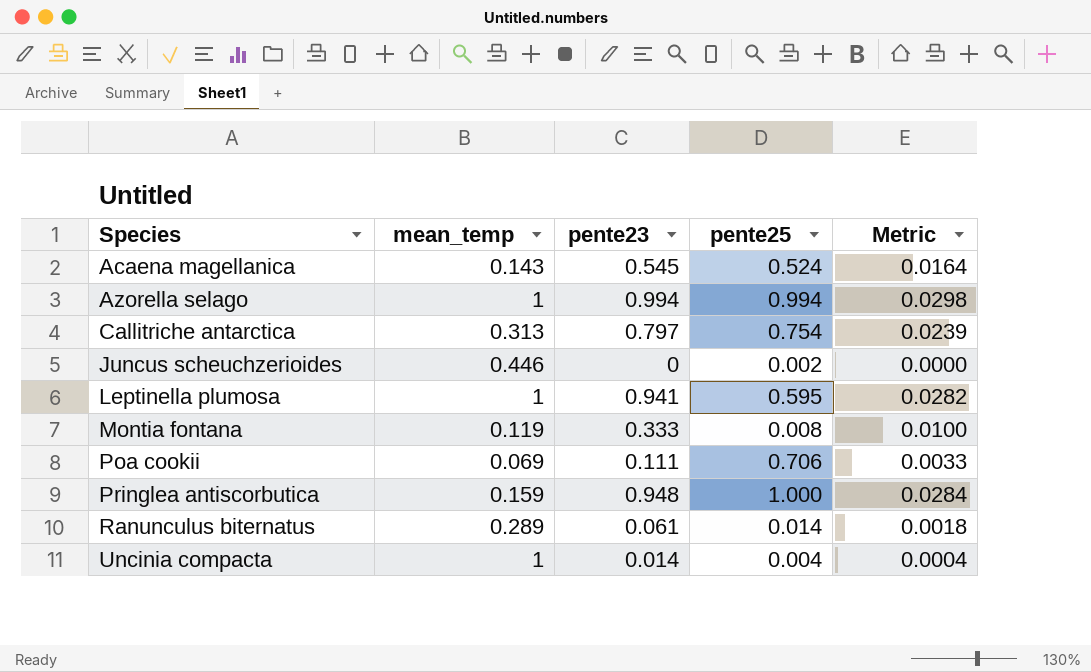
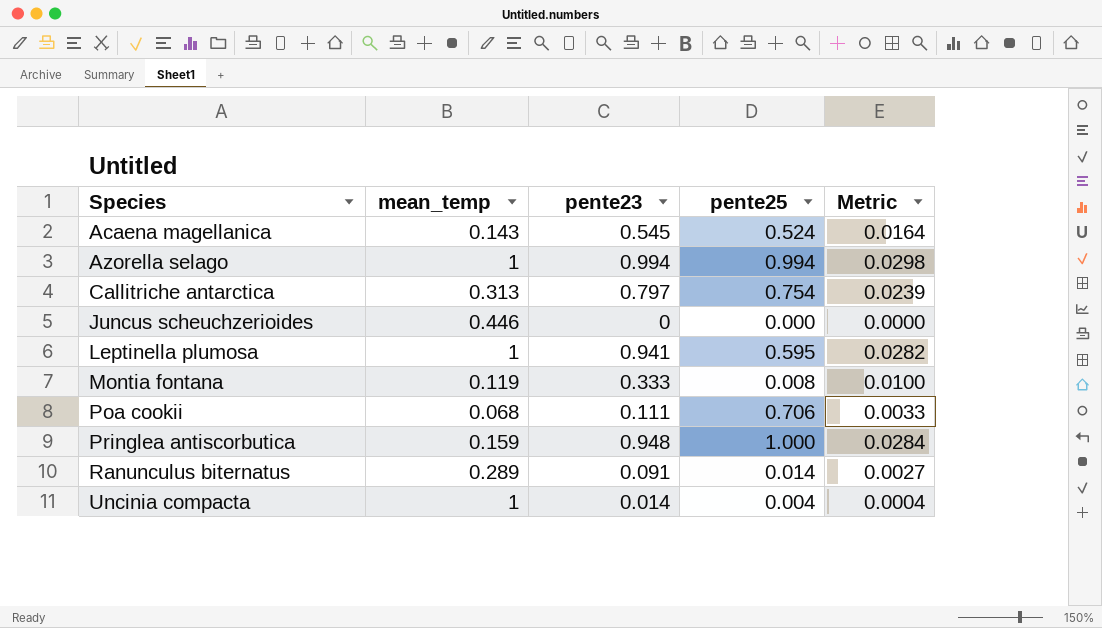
Juncus scheuchzerioides | pente25: 0.002 -> 0.000
Poa cookii | mean_temp: 0.069 -> 0.068
Ranunculus biternatus | pente23: 0.061 -> 0.091
Ranunculus biternatus | Metric: 0.0018 -> 0.0027

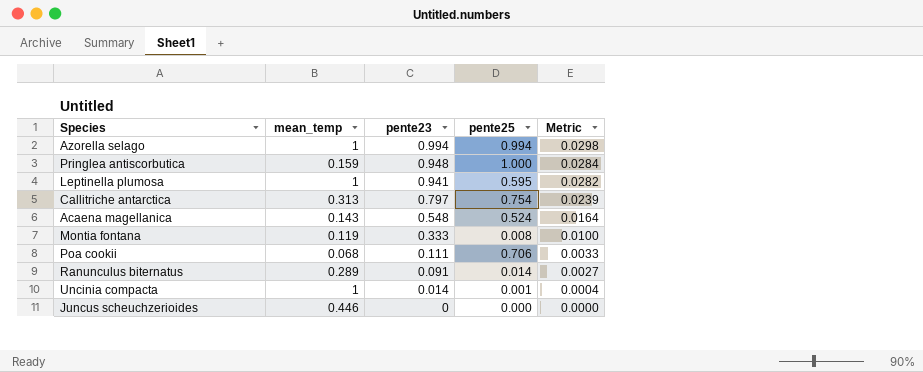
row order: Species ascending -> pente23 descending
Acaena magellanica | pente23: 0.545 -> 0.548
Uncinia compacta | pente25: 0.004 -> 0.001

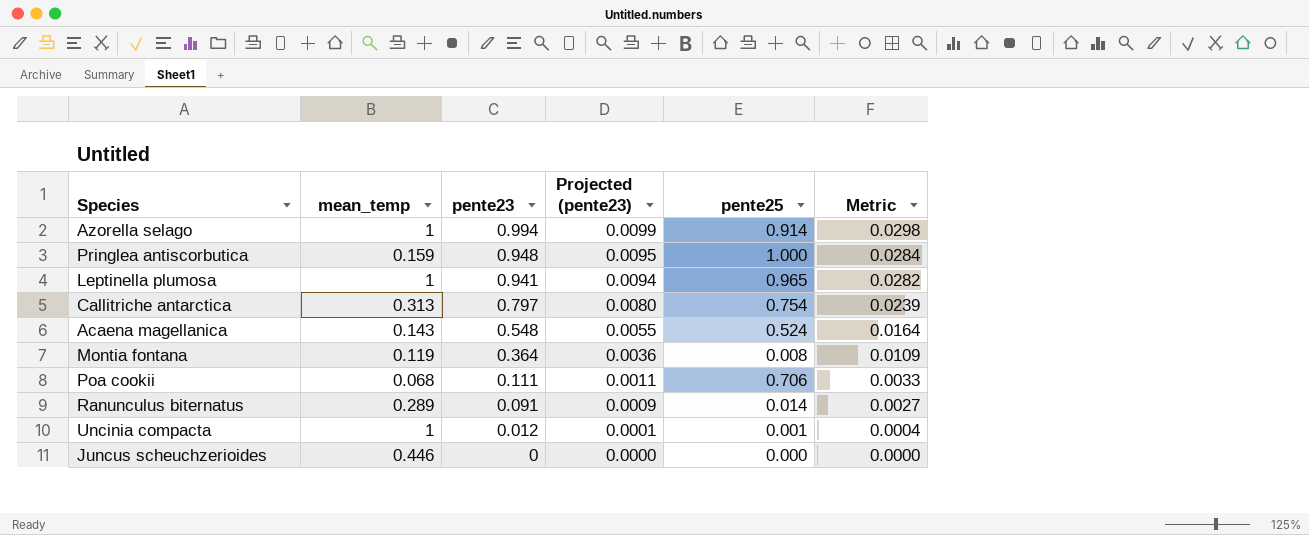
column Projected (pente23) | formula: none -> [pente23] * 0.01
Azorella selago | pente25: 0.994 -> 0.914
Leptinella plumosa | pente25: 0.595 -> 0.965
Montia fontana | pente23: 0.333 -> 0.364
Montia fontana | Metric: 0.0100 -> 0.0109
Uncinia compacta | pente23: 0.014 -> 0.012

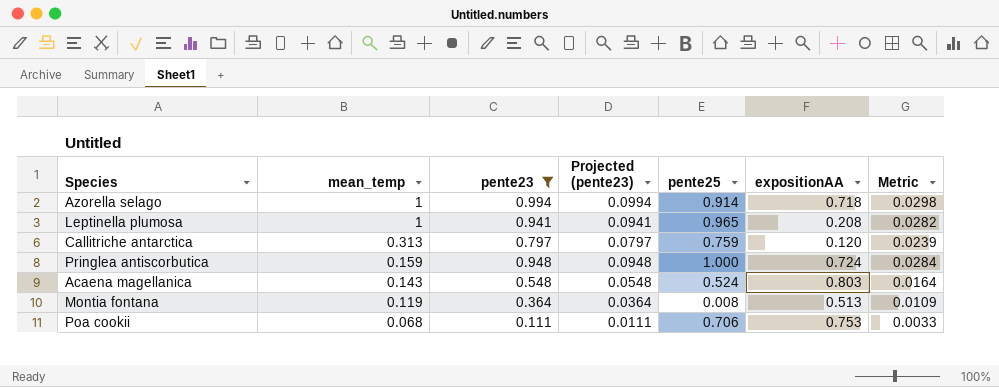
filter: none -> pente23 >= 0.111
row order: pente23 descending -> mean_temp descending
column Projected (pente23) | formula: [pente23] * 0.01 -> [pente23] * 0.1
column expositionAA | position: none -> 6
Callitriche antarctica | pente25: 0.754 -> 0.759

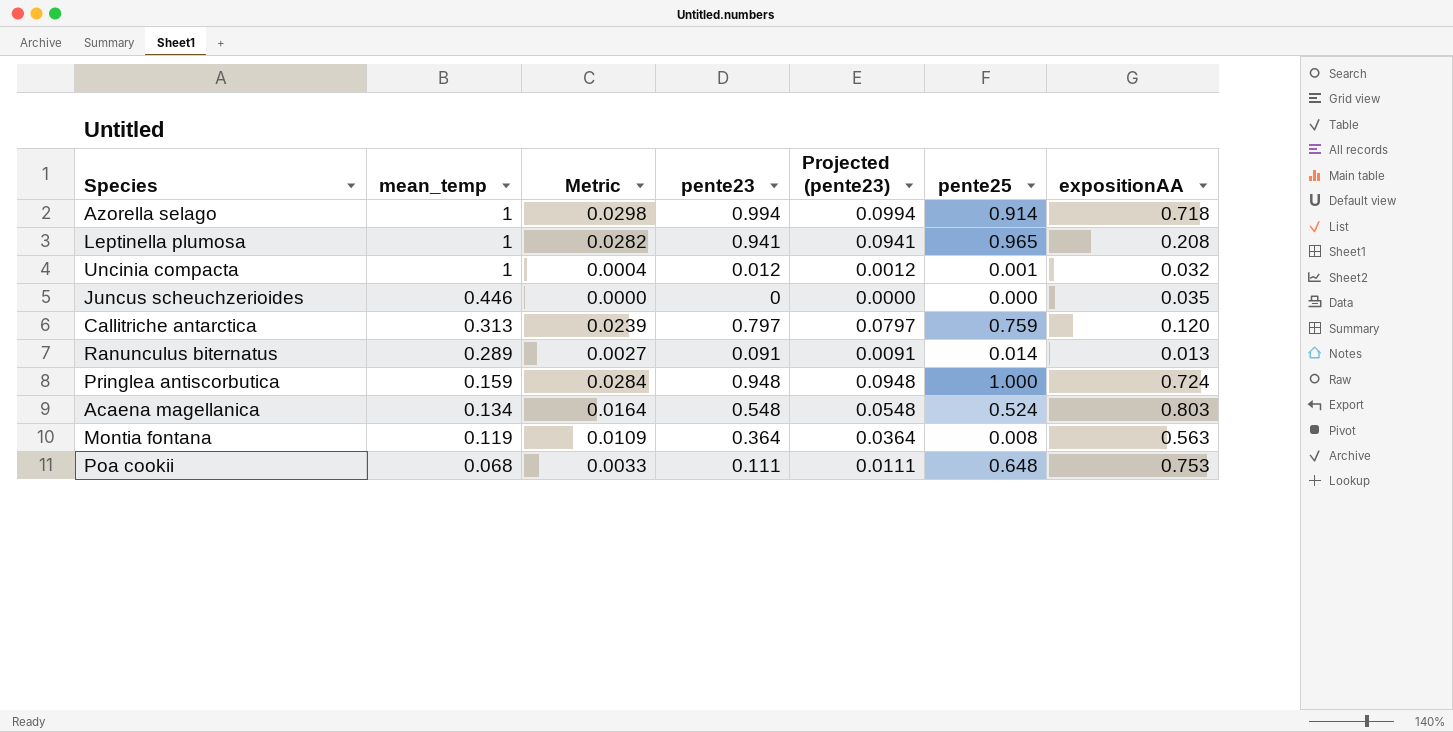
filter: pente23 >= 0.111 -> none
column Metric | position: 7 -> 3
Acaena magellanica | mean_temp: 0.143 -> 0.134
Montia fontana | expositionAA: 0.513 -> 0.563
Poa cookii | pente25: 0.706 -> 0.648

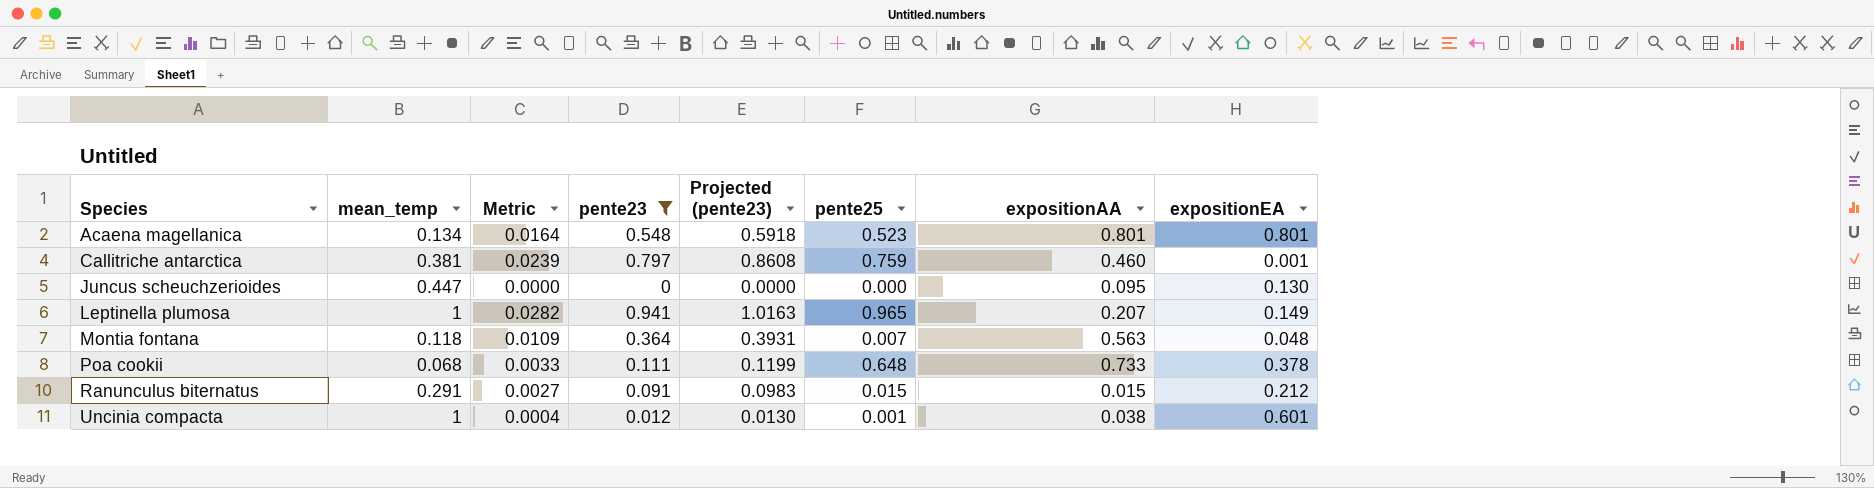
filter: none -> pente23 <= 0.941
row order: mean_temp descending -> Species ascending
column Projected (pente23) | formula: [pente23] * 0.1 -> [pente23] * 1.08
column expositionEA | position: none -> 8
Acaena magellanica | pente25: 0.524 -> 0.523
Acaena magellanica | expositionAA: 0.803 -> 0.801
Callitriche antarctica | mean_temp: 0.313 -> 0.381
Callitriche antarctica | expositionAA: 0.120 -> 0.460
Juncus scheuchzerioides | mean_temp: 0.446 -> 0.447
Juncus scheuchzerioides | expositionAA: 0.035 -> 0.095
Leptinella plumosa | expositionAA: 0.208 -> 0.207
Montia fontana | mean_temp: 0.119 -> 0.118
Montia fontana | pente25: 0.008 -> 0.007
Poa cookii | expositionAA: 0.753 -> 0.733
Ranunculus biternatus | mean_temp: 0.289 -> 0.291
Ranunculus biternatus | pente25: 0.014 -> 0.015
Ranunculus biternatus | expositionAA: 0.013 -> 0.015
Uncinia compacta | expositionAA: 0.032 -> 0.038

